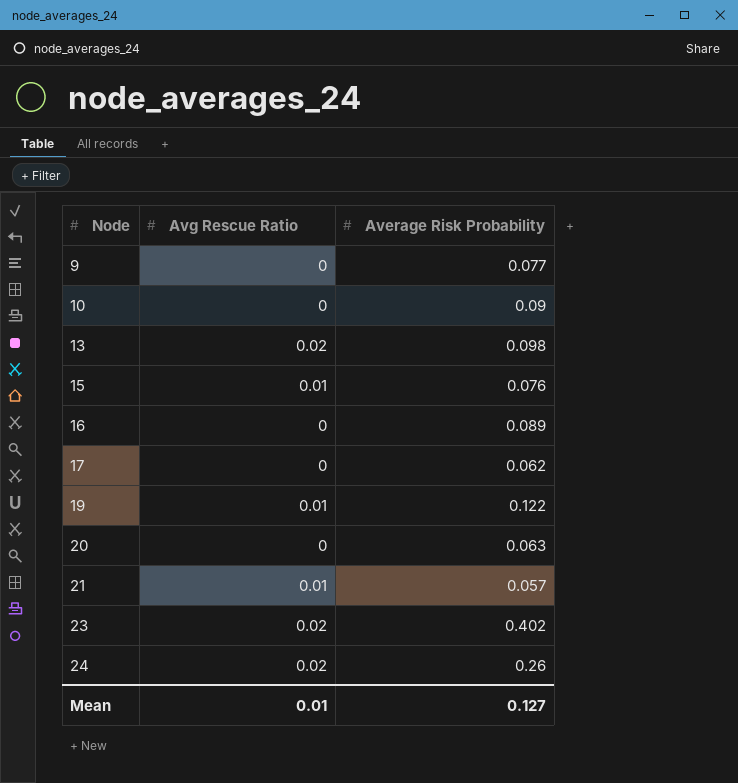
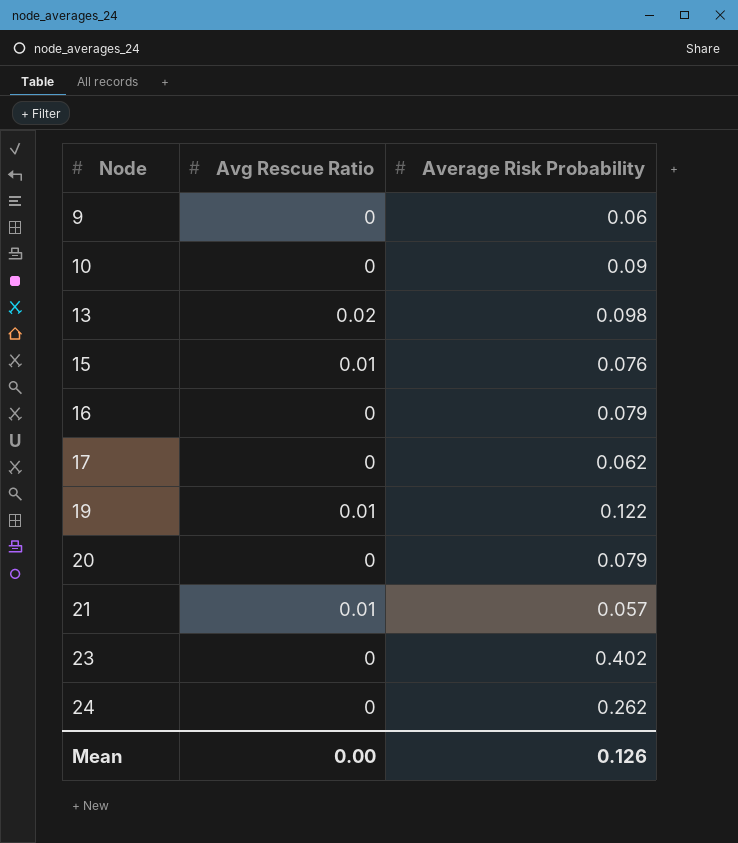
9 | Average Risk Probability: 0.077 -> 0.06
16 | Average Risk Probability: 0.089 -> 0.079
20 | Average Risk Probability: 0.063 -> 0.079
23 | Avg Rescue Ratio: 0.02 -> 0
24 | Avg Rescue Ratio: 0.02 -> 0
24 | Average Risk Probability: 0.26 -> 0.262
Mean | Avg Rescue Ratio: 0.01 -> 0.00
Mean | Average Risk Probability: 0.127 -> 0.126

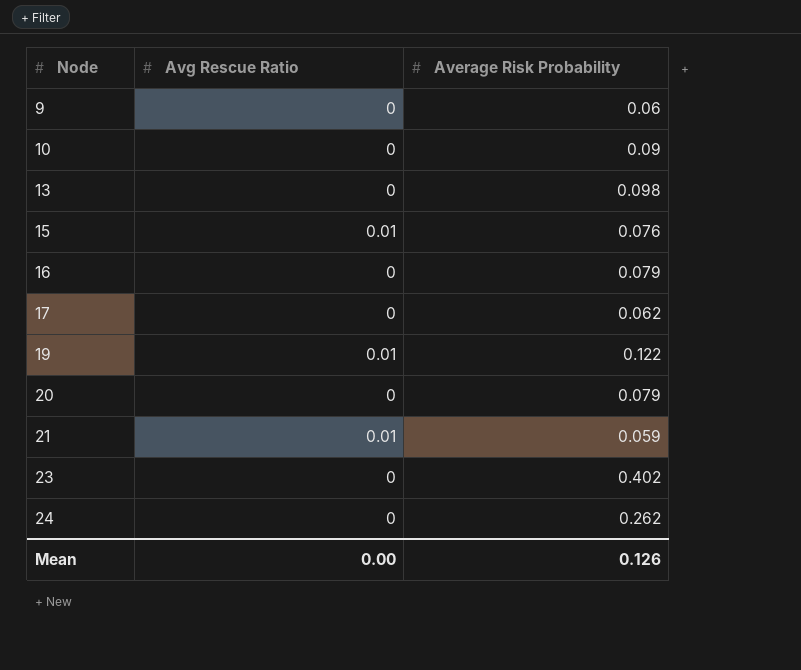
13 | Avg Rescue Ratio: 0.02 -> 0
21 | Average Risk Probability: 0.057 -> 0.059

